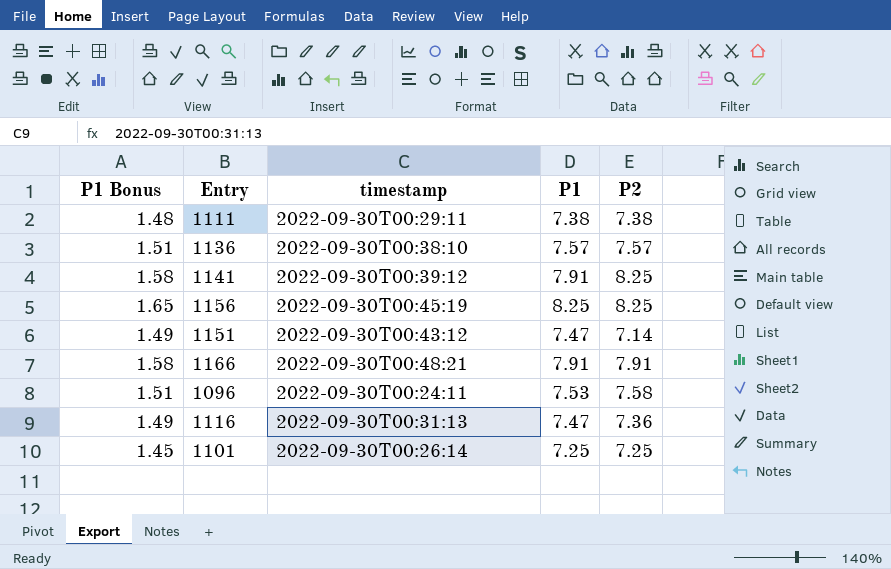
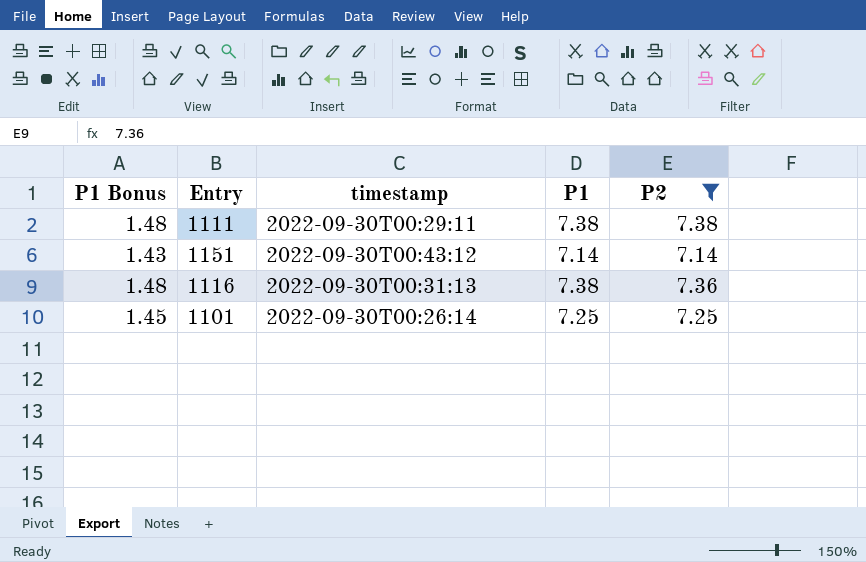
filter: none -> P2 <= 7.38
1151 | P1 Bonus: 1.49 -> 1.43
1151 | P1: 7.47 -> 7.14
1116 | P1 Bonus: 1.49 -> 1.48
1116 | P1: 7.47 -> 7.38

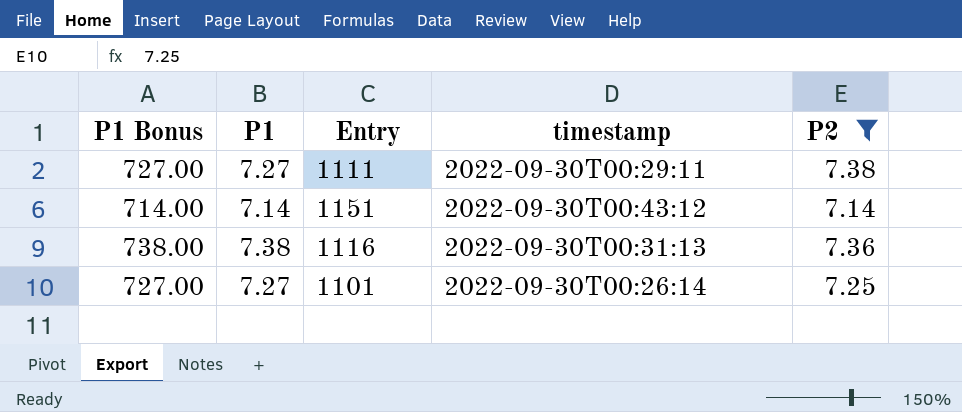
column P1 Bonus | formula: [P1] * 0.2 -> [P1] * 100
column P1 | position: 4 -> 2
1111 | P1: 7.38 -> 7.27
1101 | P1: 7.25 -> 7.27

